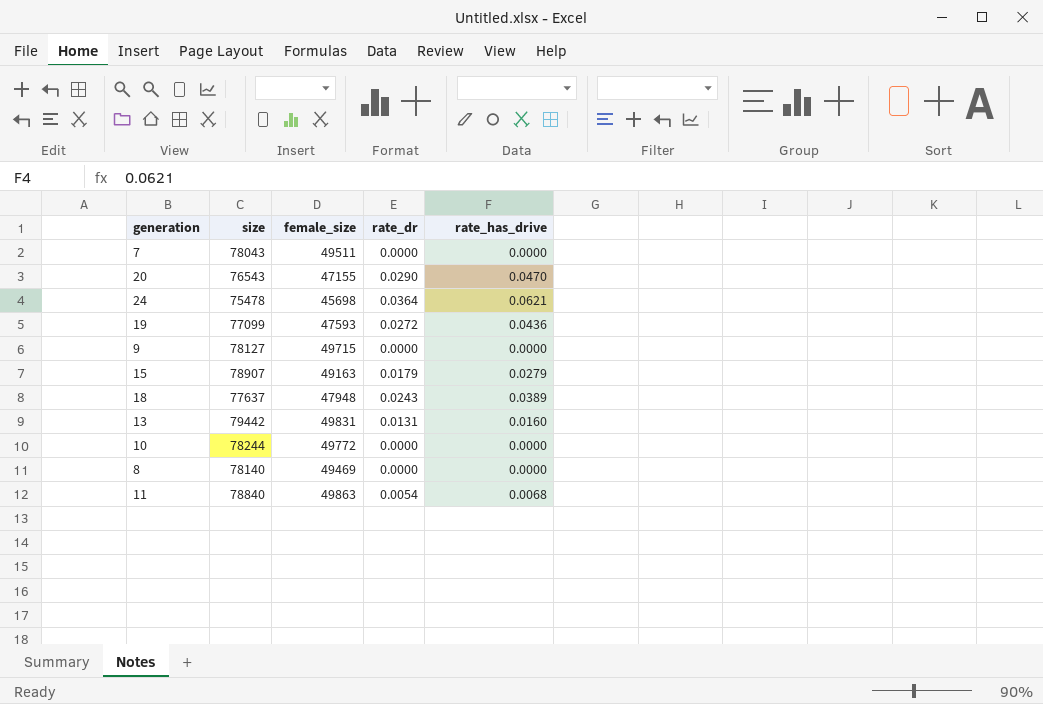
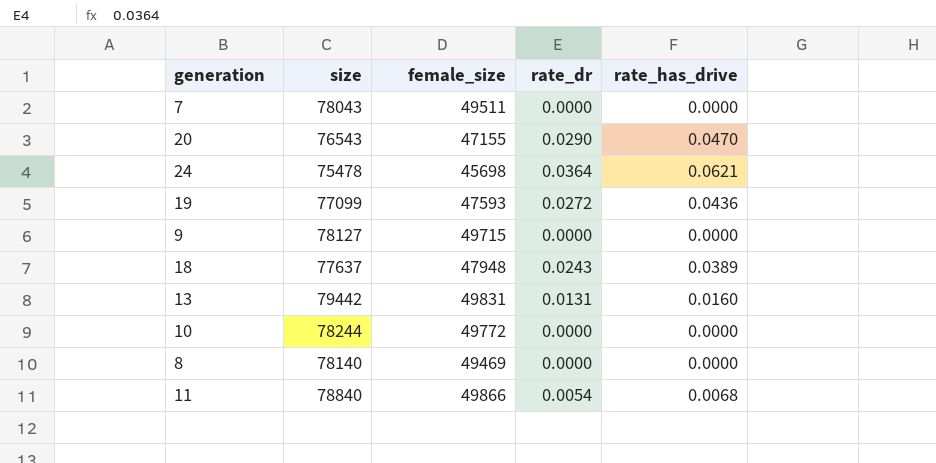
row 15: 78907 | 49163 | 0.0179 | 0.0279 -> none
11 | female_size: 49863 -> 49866

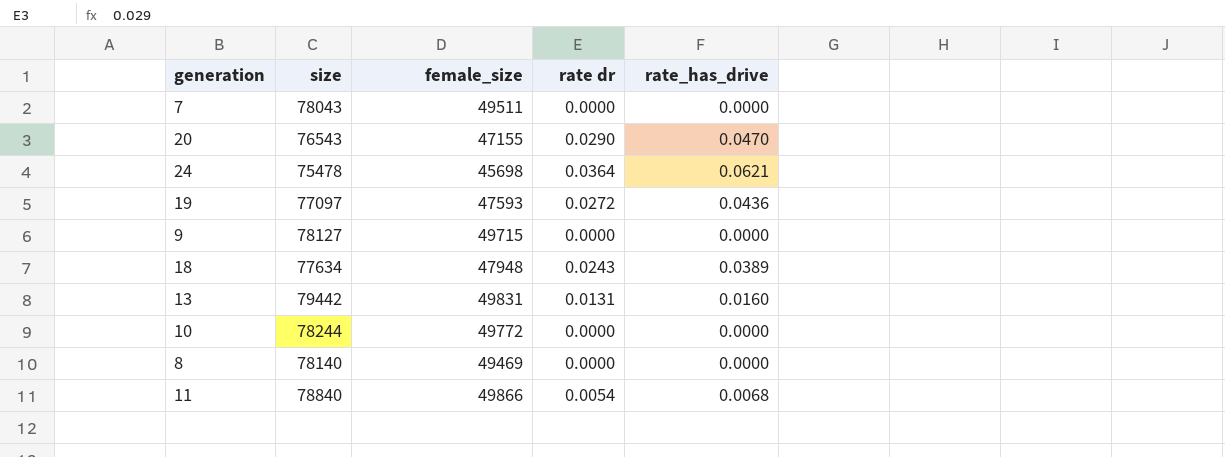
column name: rate_dr -> rate dr
19 | size: 77099 -> 77097
18 | size: 77637 -> 77634

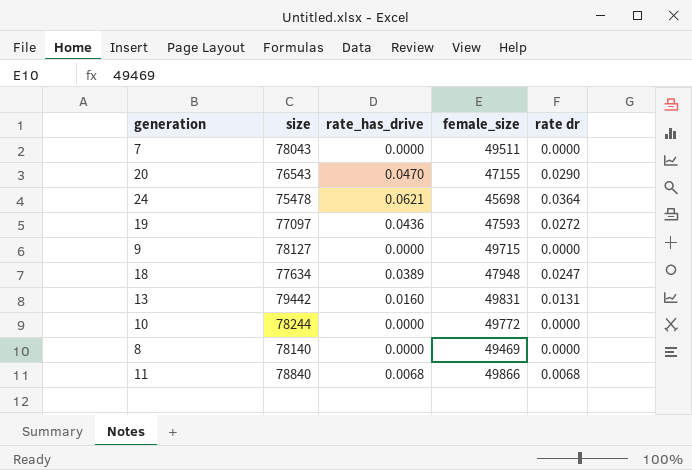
column rate_has_drive | position: 5 -> 3
18 | rate dr: 0.0243 -> 0.0247
11 | rate dr: 0.0054 -> 0.0068

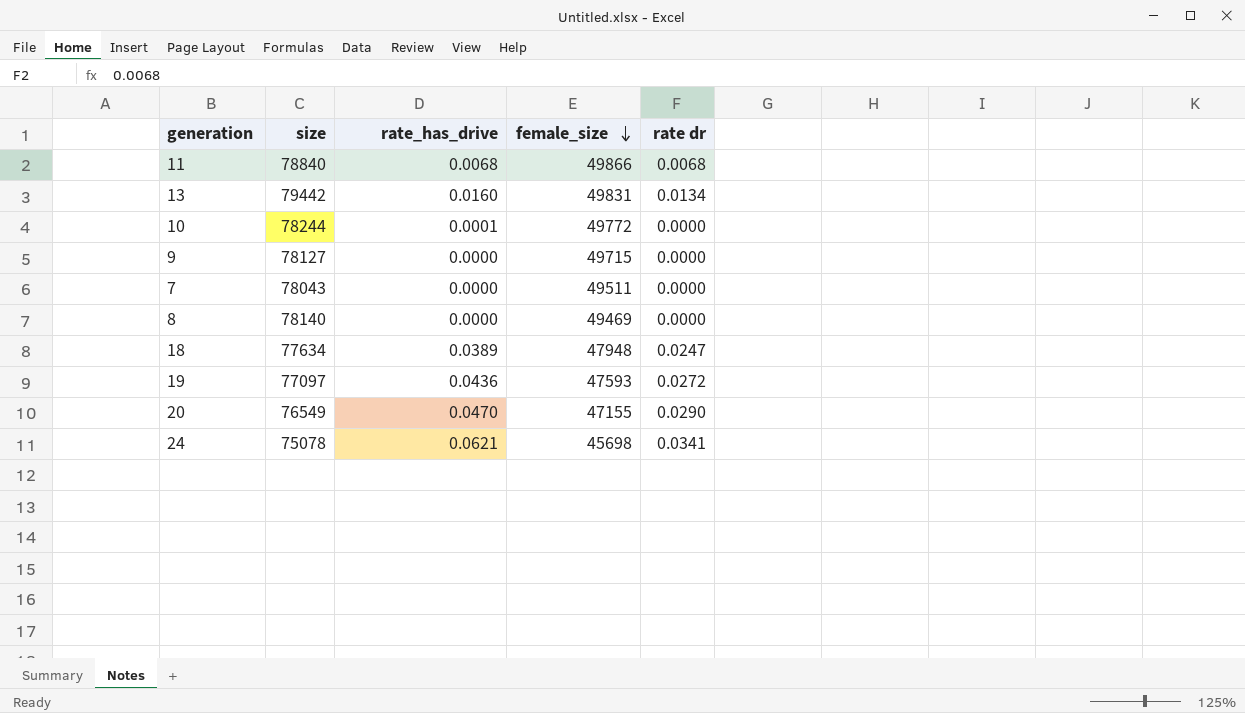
row order: none -> female_size descending
13 | rate dr: 0.0131 -> 0.0134
10 | rate_has_drive: 0.0000 -> 0.0001
20 | size: 76543 -> 76549
24 | size: 75478 -> 75078
24 | rate dr: 0.0364 -> 0.0341

